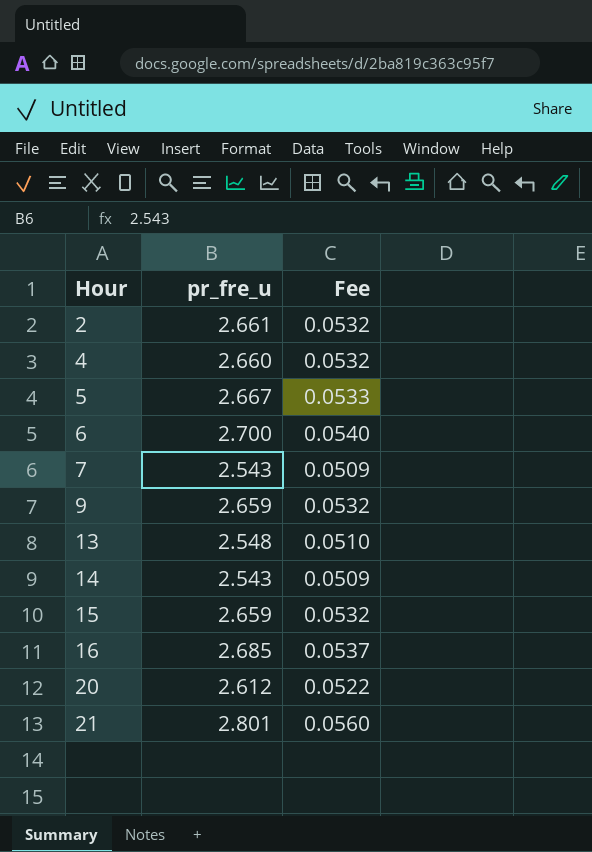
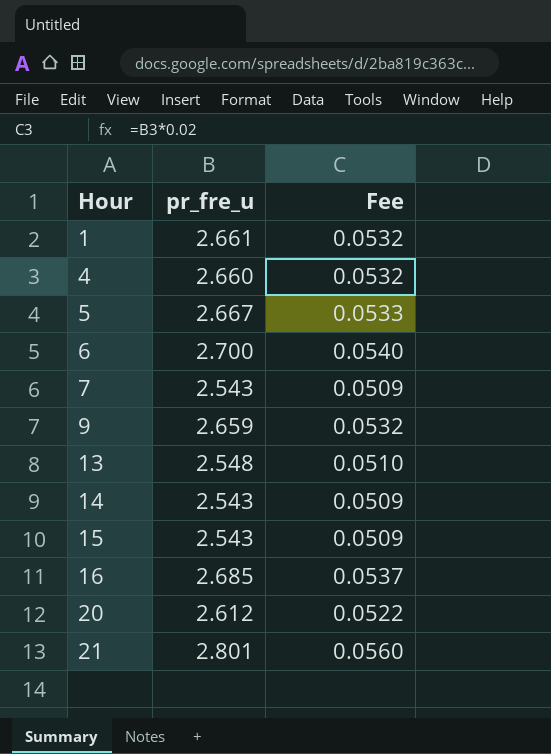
row 2: 2.661 | 0.0532 -> none
row 1: none -> 2.661 | 0.0532
15 | pr_fre_u: 2.659 -> 2.543
15 | Fee: 0.0532 -> 0.0509

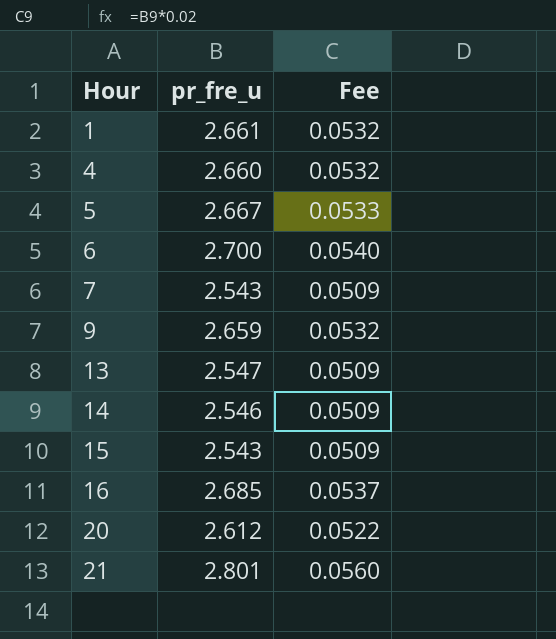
13 | pr_fre_u: 2.548 -> 2.547
13 | Fee: 0.0510 -> 0.0509
14 | pr_fre_u: 2.543 -> 2.546

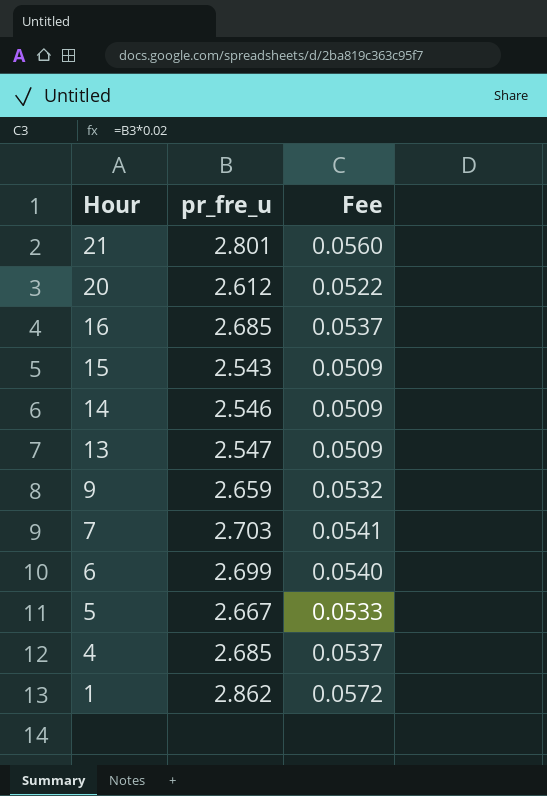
row order: Hour ascending -> Hour descending
7 | pr_fre_u: 2.543 -> 2.703
7 | Fee: 0.0509 -> 0.0541
6 | pr_fre_u: 2.700 -> 2.699
4 | pr_fre_u: 2.660 -> 2.685
4 | Fee: 0.0532 -> 0.0537
1 | pr_fre_u: 2.661 -> 2.862
1 | Fee: 0.0532 -> 0.0572

